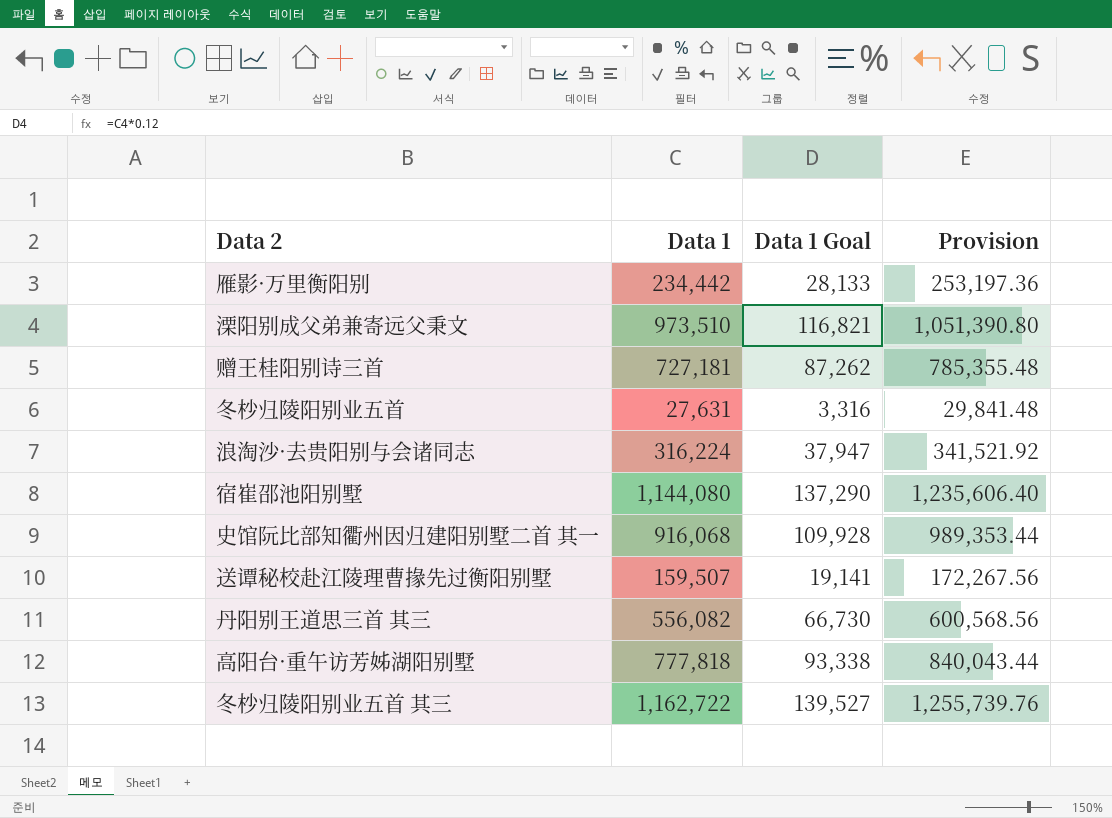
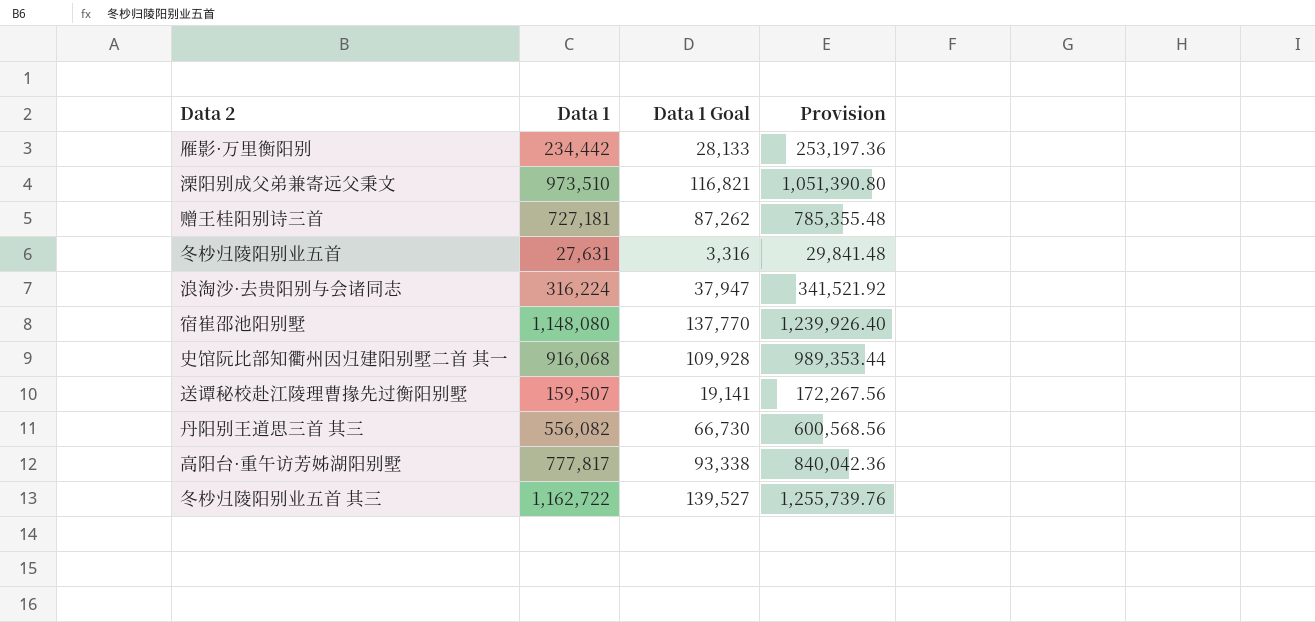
宿崔邵池阳别墅 | Data 1: 1,144,080 -> 1,148,080
宿崔邵池阳别墅 | Data 1 Goal: 137,290 -> 137,770
宿崔邵池阳别墅 | Provision: 1,235,606.40 -> 1,239,926.40
高阳台·重午访芳姊湖阳别墅 | Data 1: 777,818 -> 777,817
高阳台·重午访芳姊湖阳别墅 | Provision: 840,043.44 -> 840,042.36

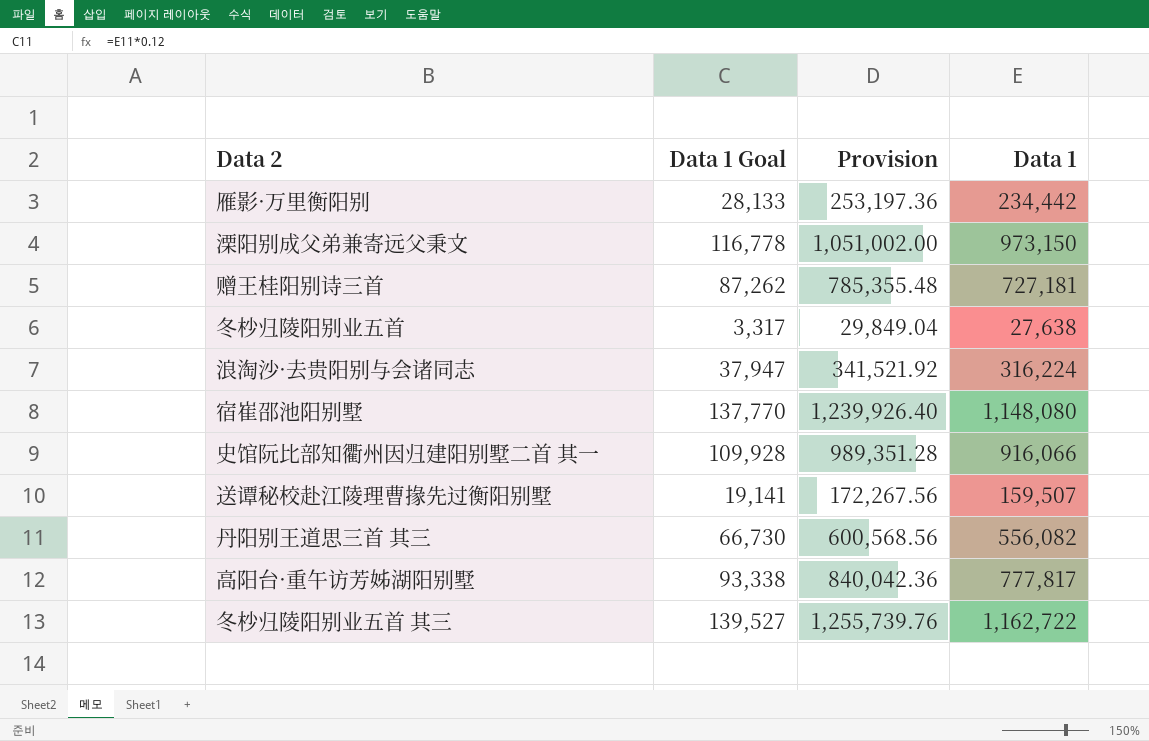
column Data 1 | position: 2 -> 4
溧阳别成父弟兼寄远父秉文 | Data 1 Goal: 116,821 -> 116,778
溧阳别成父弟兼寄远父秉文 | Provision: 1,051,390.80 -> 1,051,002.00
溧阳别成父弟兼寄远父秉文 | Data 1: 973,510 -> 973,150
冬杪归陵阳别业五首 | Data 1 Goal: 3,316 -> 3,317
冬杪归陵阳别业五首 | Provision: 29,841.48 -> 29,849.04
冬杪归陵阳别业五首 | Data 1: 27,631 -> 27,638
史馆阮比部知衢州因归建阳别墅二首 其一 | Provision: 989,353.44 -> 989,351.28
史馆阮比部知衢州因归建阳别墅二首 其一 | Data 1: 916,068 -> 916,066

